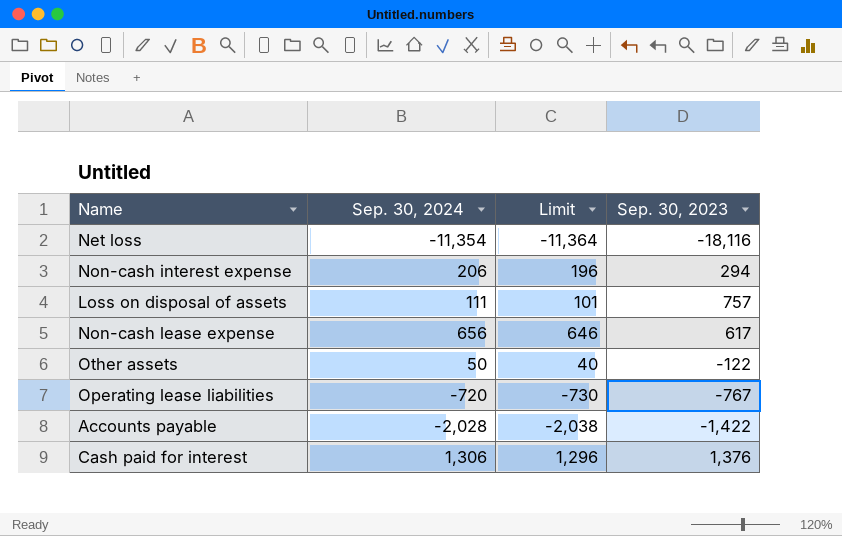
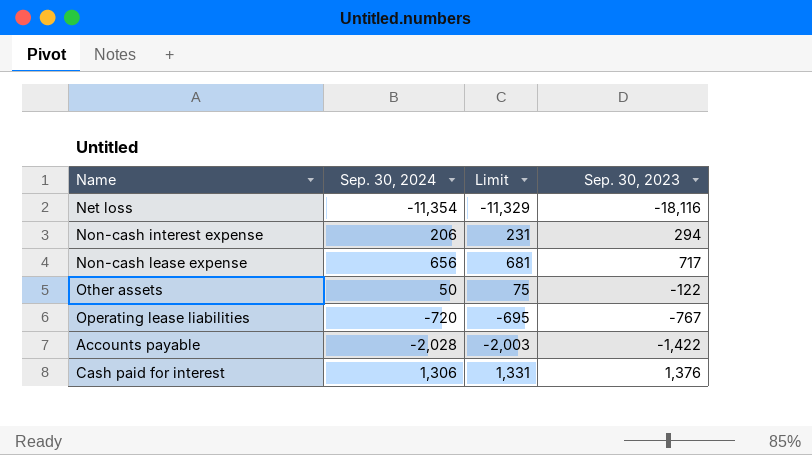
column Limit | formula: [Sep. 30, 2024] - 10 -> [Sep. 30, 2024] + 25
row Loss on disposal of assets: 111 | 101 | 757 -> none
Non-cash lease expense | Sep. 30, 2023: 617 -> 717

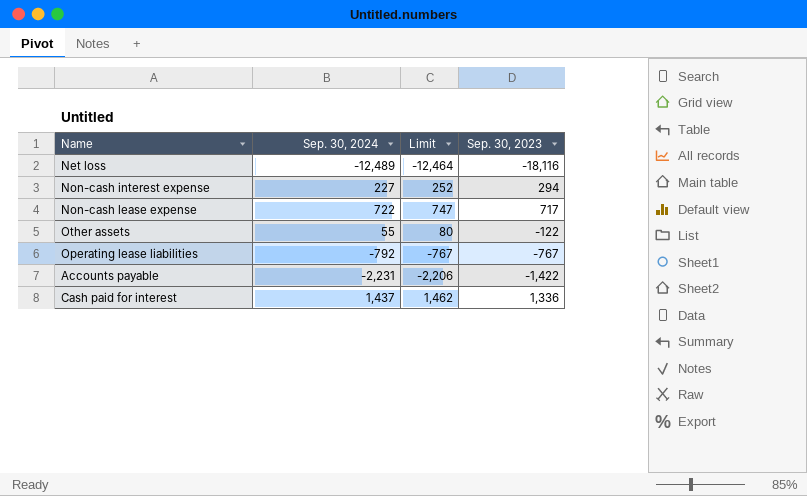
Net loss | Sep. 30, 2024: -11,354 -> -12,489
Net loss | Limit: -11,329 -> -12,464
Non-cash interest expense | Sep. 30, 2024: 206 -> 227
Non-cash interest expense | Limit: 231 -> 252
Non-cash lease expense | Sep. 30, 2024: 656 -> 722
Non-cash lease expense | Limit: 681 -> 747
Other assets | Sep. 30, 2024: 50 -> 55
Other assets | Limit: 75 -> 80
Operating lease liabilities | Sep. 30, 2024: -720 -> -792
Operating lease liabilities | Limit: -695 -> -767
Accounts payable | Sep. 30, 2024: -2,028 -> -2,231
Accounts payable | Limit: -2,003 -> -2,206
Cash paid for interest | Sep. 30, 2024: 1,306 -> 1,437
Cash paid for interest | Limit: 1,331 -> 1,462
Cash paid for interest | Sep. 30, 2023: 1,376 -> 1,336

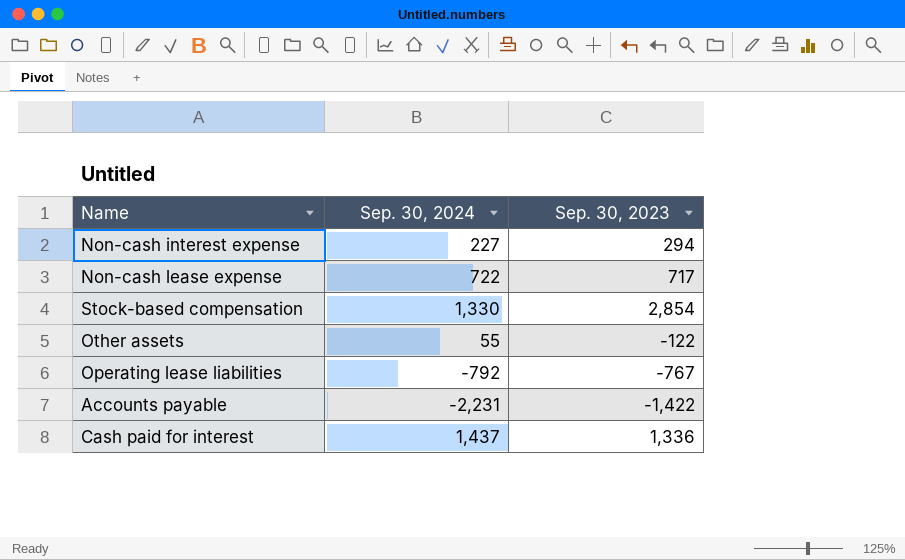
column Limit | formula: [Sep. 30, 2024] + 25 -> none
row Net loss: -12,489 | -12,464 | -18,116 -> none
row Stock-based compensation: none -> 1,330 | 2,854

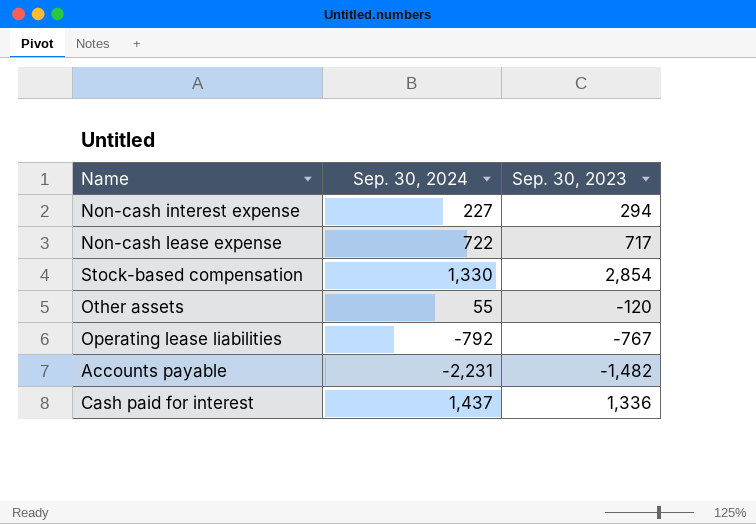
Other assets | Sep. 30, 2023: -122 -> -120
Accounts payable | Sep. 30, 2023: -1,422 -> -1,482

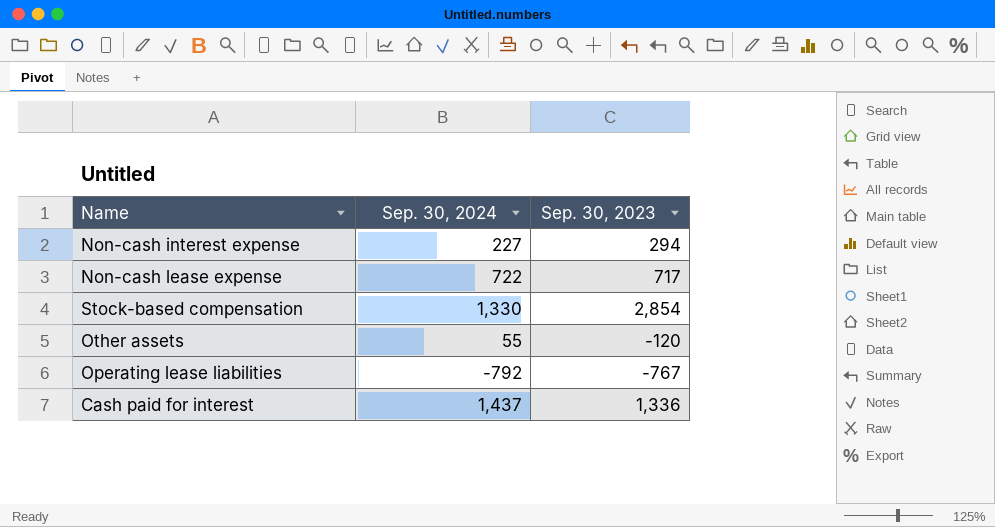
row Accounts payable: -2,231 | -1,482 -> none

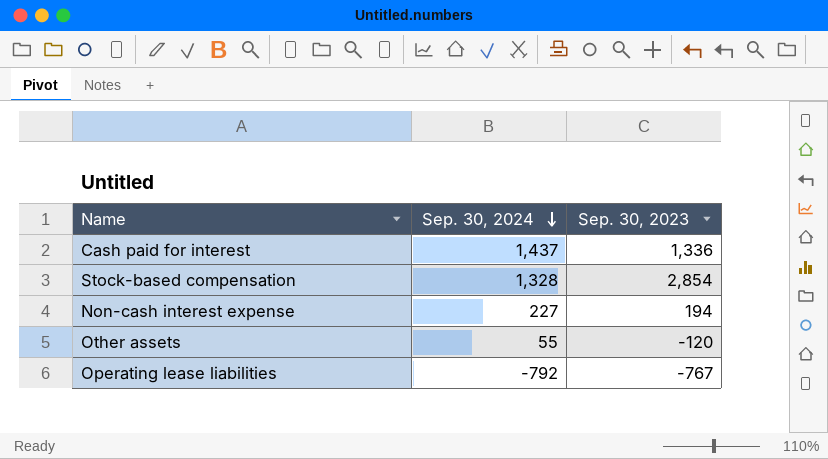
row order: none -> Sep. 30, 2024 descending
row Non-cash lease expense: 722 | 717 -> none
Stock-based compensation | Sep. 30, 2024: 1,330 -> 1,328
Non-cash interest expense | Sep. 30, 2023: 294 -> 194

